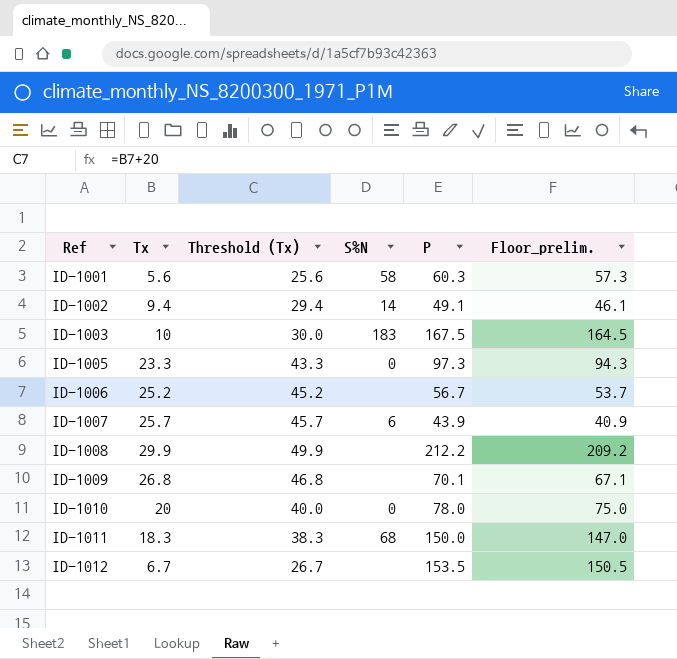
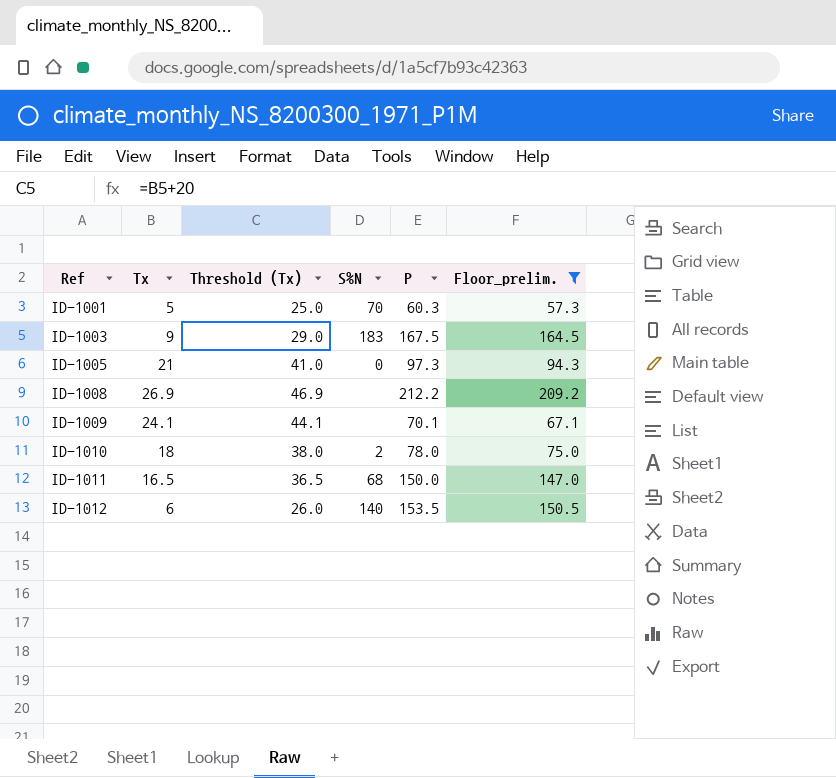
filter: none -> Floor_prelim. >= 57.3
ID-1001 | Tx: 5.6 -> 5
ID-1001 | Threshold (Tx): 25.6 -> 25.0
ID-1001 | S%N: 58 -> 70
ID-1003 | Tx: 10 -> 9
ID-1003 | Threshold (Tx): 30.0 -> 29.0
ID-1005 | Tx: 23.3 -> 21
ID-1005 | Threshold (Tx): 43.3 -> 41.0
ID-1008 | Tx: 29.9 -> 26.9
ID-1008 | Threshold (Tx): 49.9 -> 46.9
ID-1009 | Tx: 26.8 -> 24.1
ID-1009 | Threshold (Tx): 46.8 -> 44.1
ID-1010 | Tx: 20 -> 18
ID-1010 | Threshold (Tx): 40.0 -> 38.0
ID-1010 | S%N: 0 -> 2
ID-1011 | Tx: 18.3 -> 16.5
ID-1011 | Threshold (Tx): 38.3 -> 36.5
ID-1012 | Tx: 6.7 -> 6
ID-1012 | Threshold (Tx): 26.7 -> 26.0
ID-1012 | S%N: none -> 140

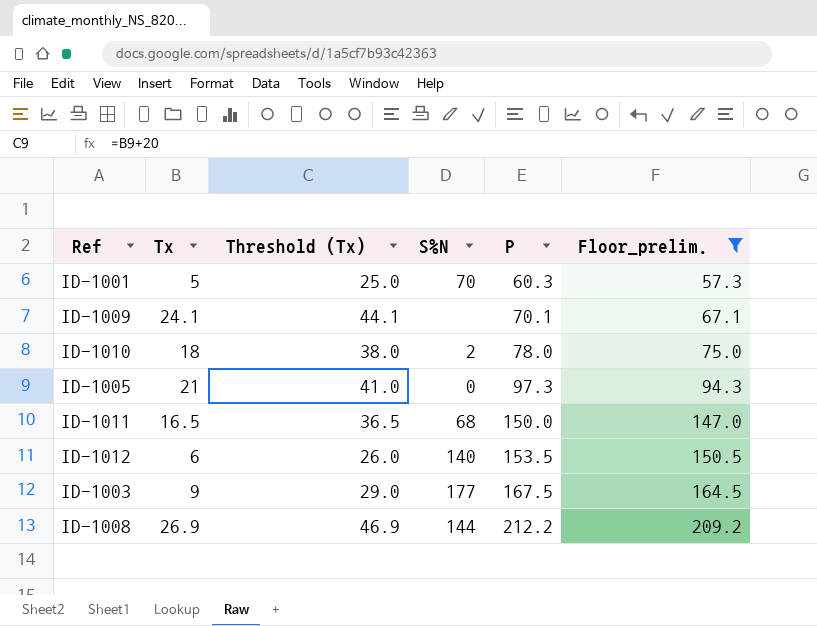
row order: Ref ascending -> P ascending
ID-1003 | S%N: 183 -> 177
ID-1008 | S%N: none -> 144

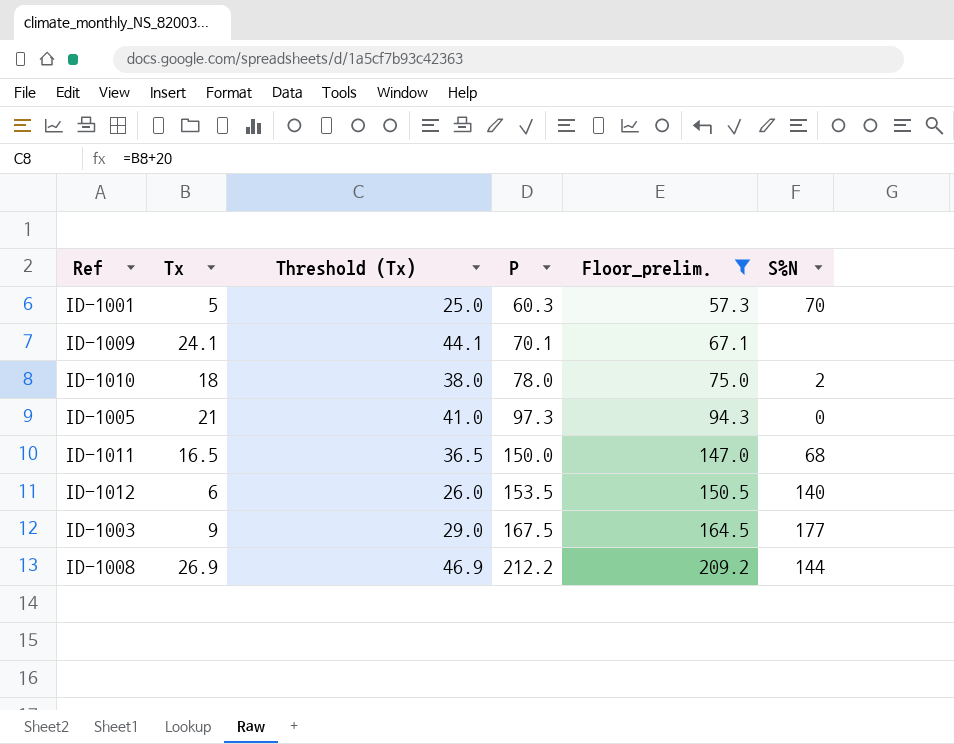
column S%N | position: 4 -> 6

